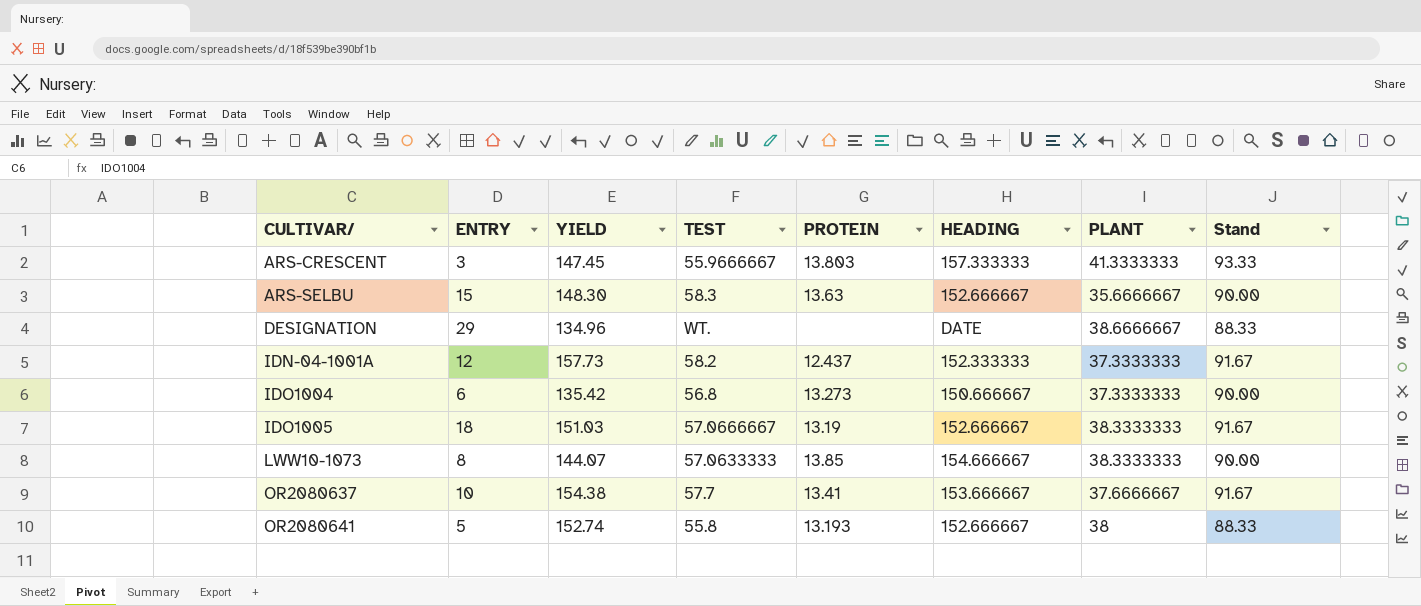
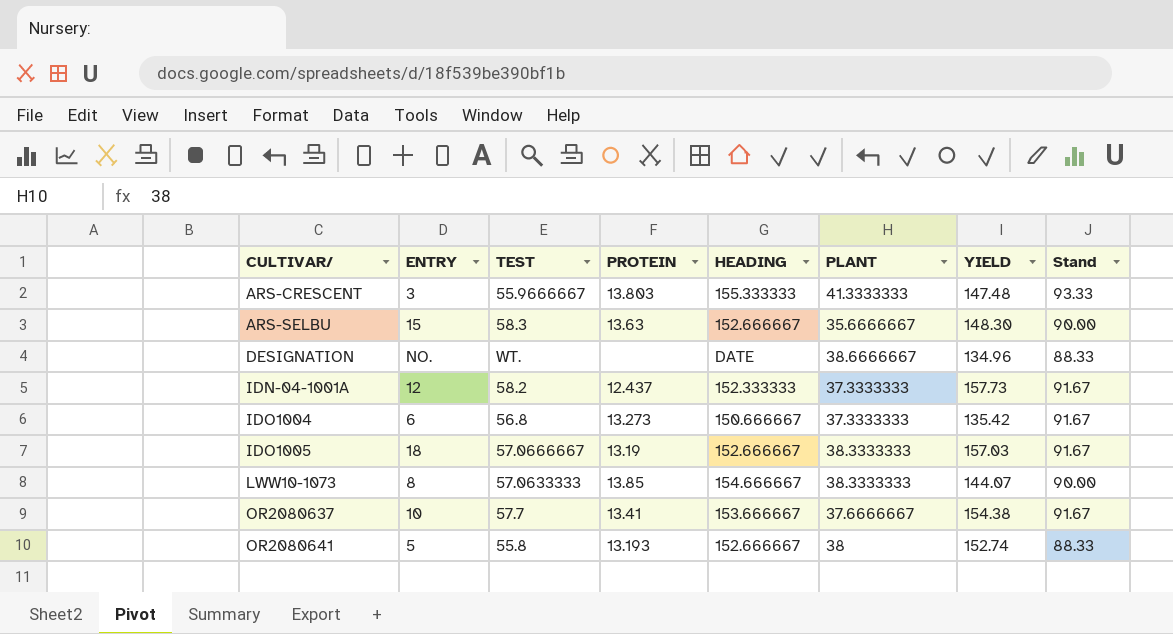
column YIELD | position: 3 -> 7
ARS-CRESCENT | HEADING: 157.333333 -> 155.333333
ARS-CRESCENT | YIELD: 147.45 -> 147.48
DESIGNATION | ENTRY: 29 -> NO.
IDO1004 | Stand: 90.00 -> 91.67
IDO1005 | YIELD: 151.03 -> 157.03

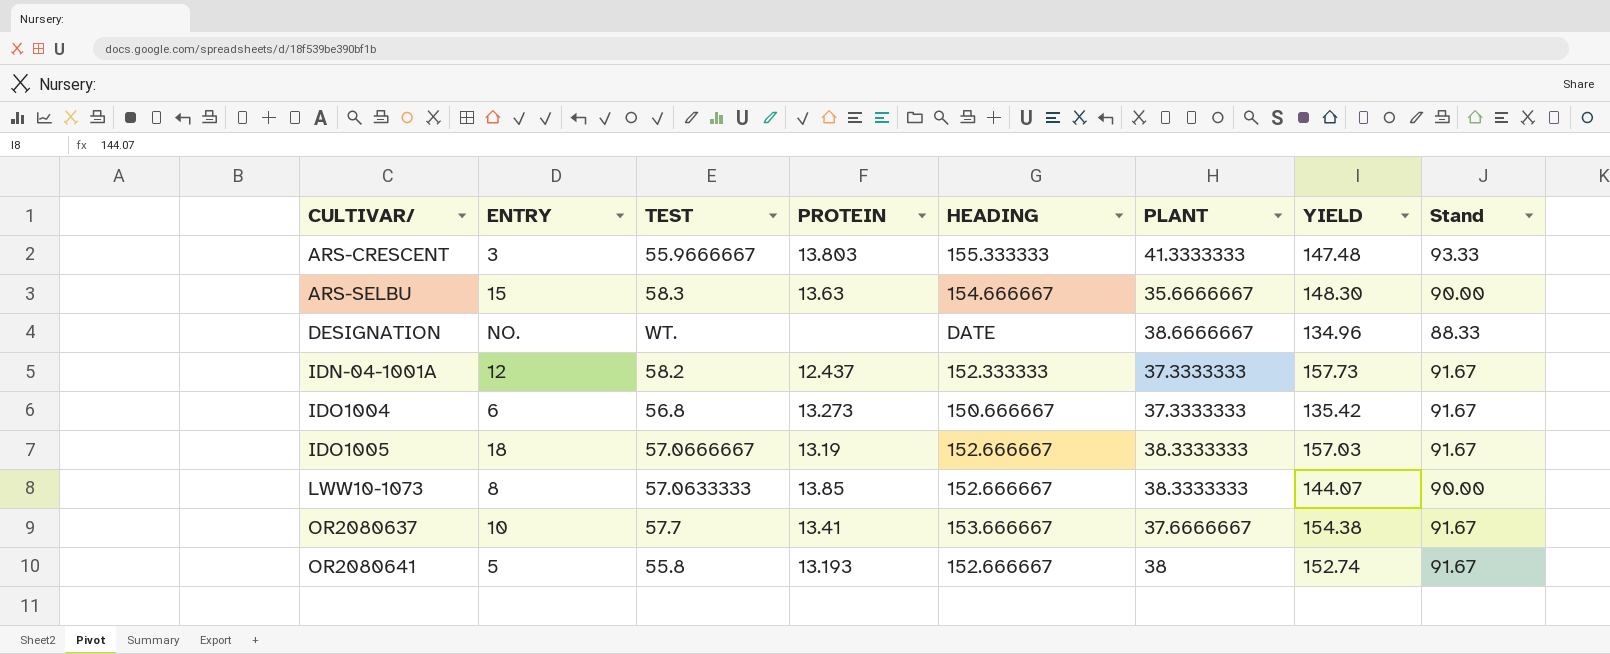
ARS-SELBU | HEADING: 152.666667 -> 154.666667
LWW10-1073 | HEADING: 154.666667 -> 152.666667
OR2080641 | Stand: 88.33 -> 91.67

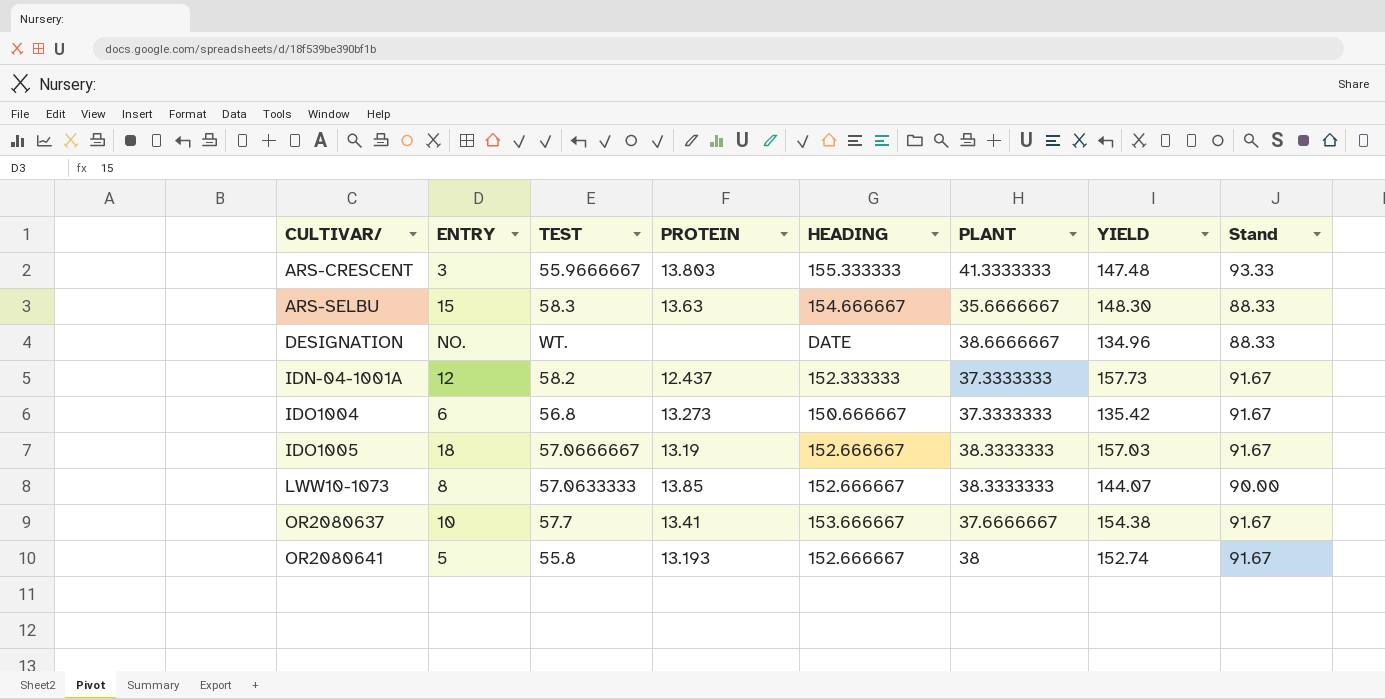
ARS-SELBU | Stand: 90.00 -> 88.33

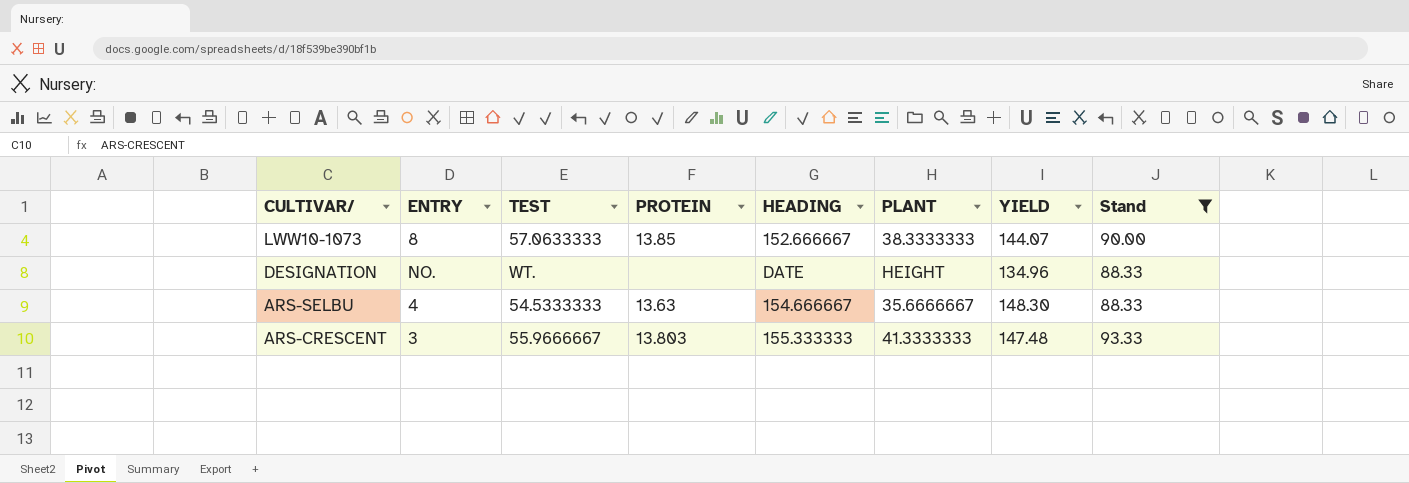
filter: none -> Stand != 91.67
row order: CULTIVAR/ ascending -> CULTIVAR/ descending
DESIGNATION | PLANT: 38.6666667 -> HEIGHT
ARS-SELBU | ENTRY: 15 -> 4
ARS-SELBU | TEST: 58.3 -> 54.5333333

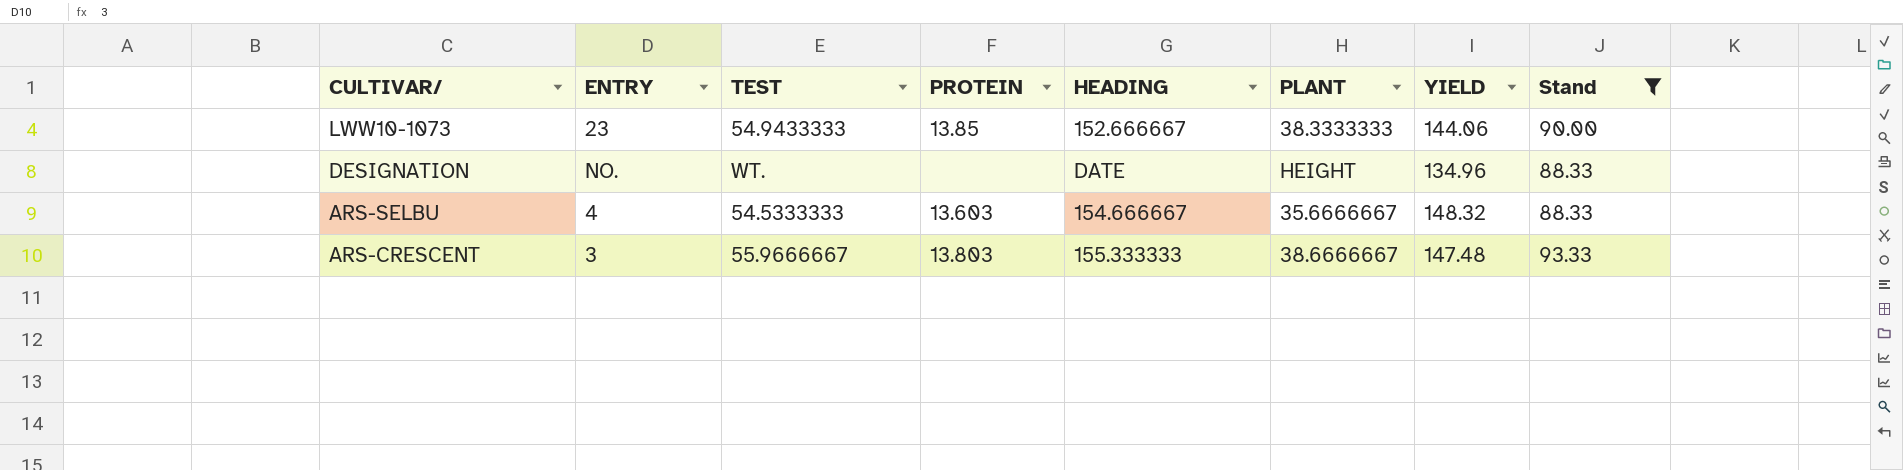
LWW10-1073 | ENTRY: 8 -> 23
LWW10-1073 | TEST: 57.0633333 -> 54.9433333
LWW10-1073 | YIELD: 144.07 -> 144.06
ARS-SELBU | PROTEIN: 13.63 -> 13.603
ARS-SELBU | YIELD: 148.30 -> 148.32
ARS-CRESCENT | PLANT: 41.3333333 -> 38.6666667

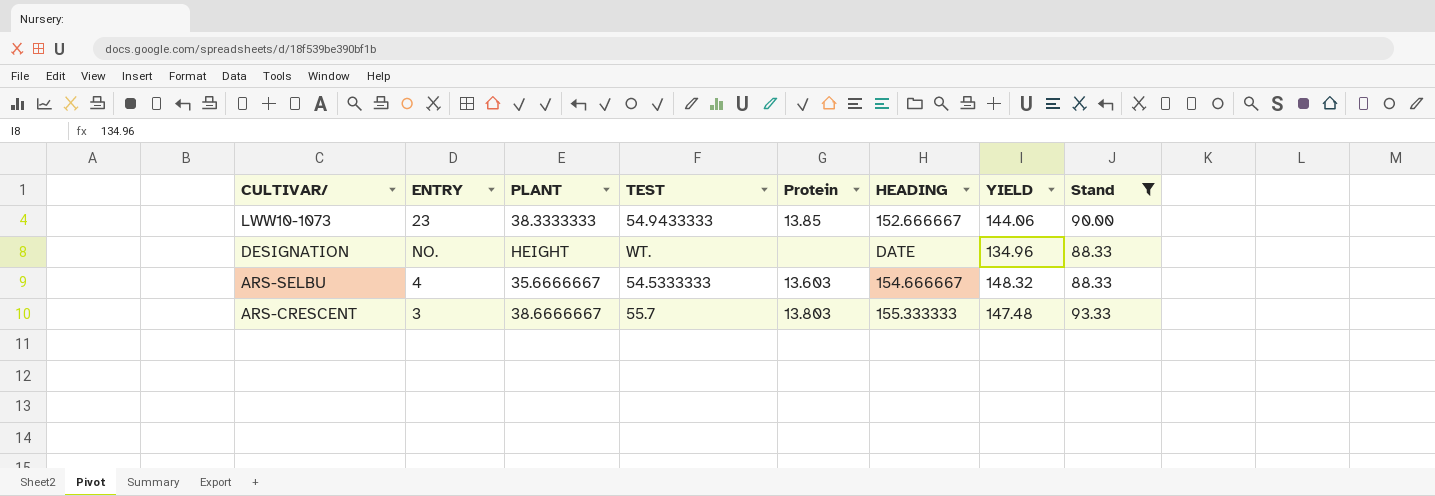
column PLANT | position: 6 -> 3
column name: PROTEIN -> Protein
ARS-CRESCENT | TEST: 55.9666667 -> 55.7

